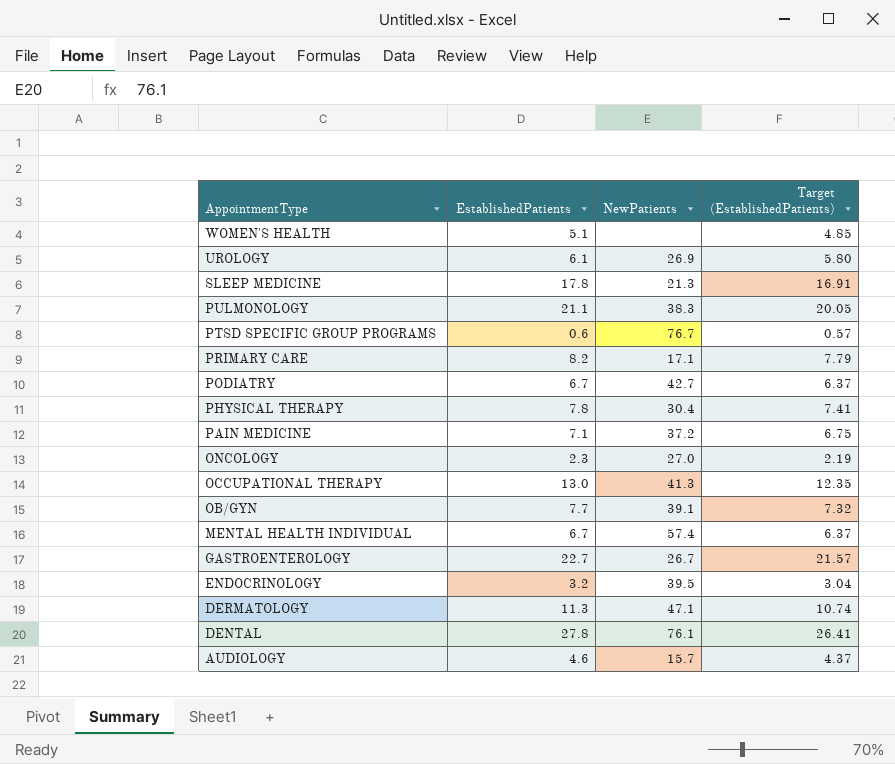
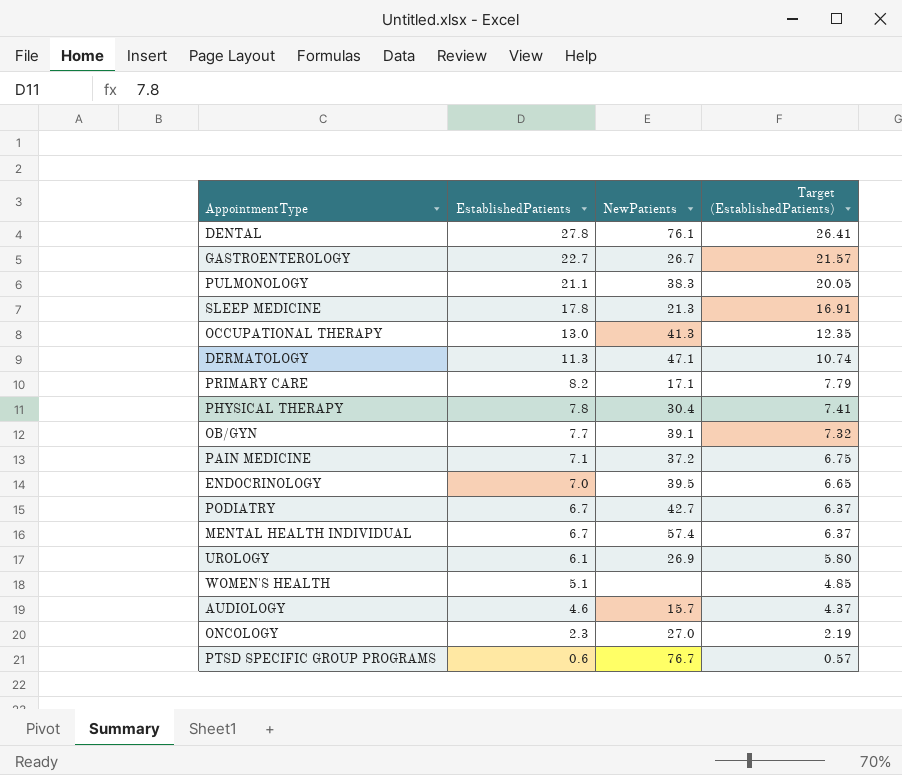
row order: AppointmentType descending -> EstablishedPatients descending
ENDOCRINOLOGY | EstablishedPatients: 3.2 -> 7.0
ENDOCRINOLOGY | Target (EstablishedPatients): 3.04 -> 6.65

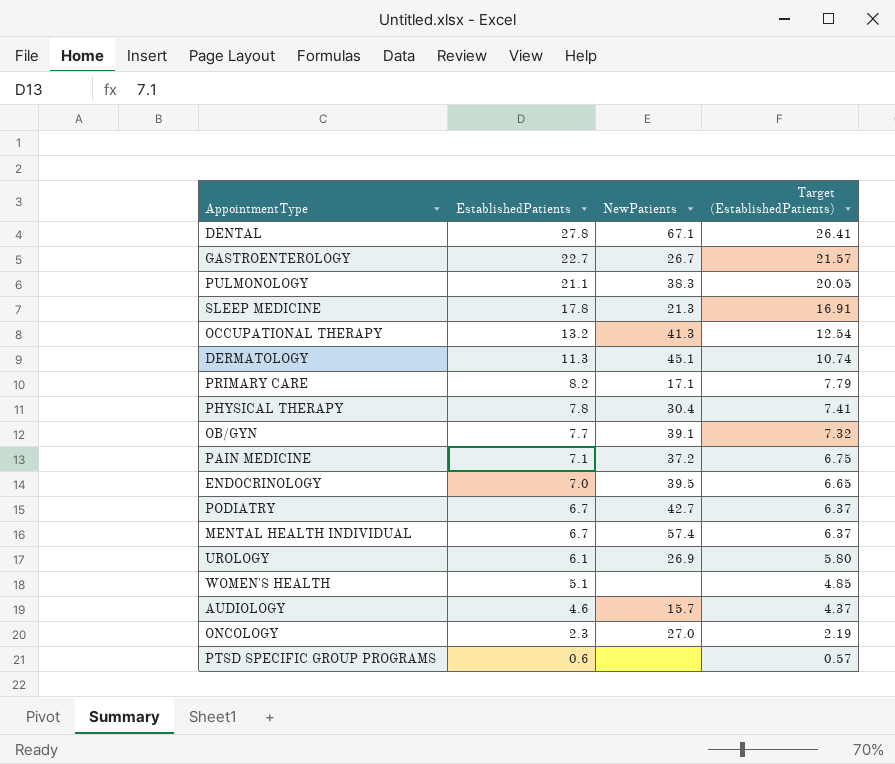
DENTAL | NewPatients: 76.1 -> 67.1
OCCUPATIONAL THERAPY | EstablishedPatients: 13.0 -> 13.2
OCCUPATIONAL THERAPY | Target (EstablishedPatients): 12.35 -> 12.54
DERMATOLOGY | NewPatients: 47.1 -> 45.1
PTSD SPECIFIC GROUP PROGRAMS | NewPatients: 76.7 -> none

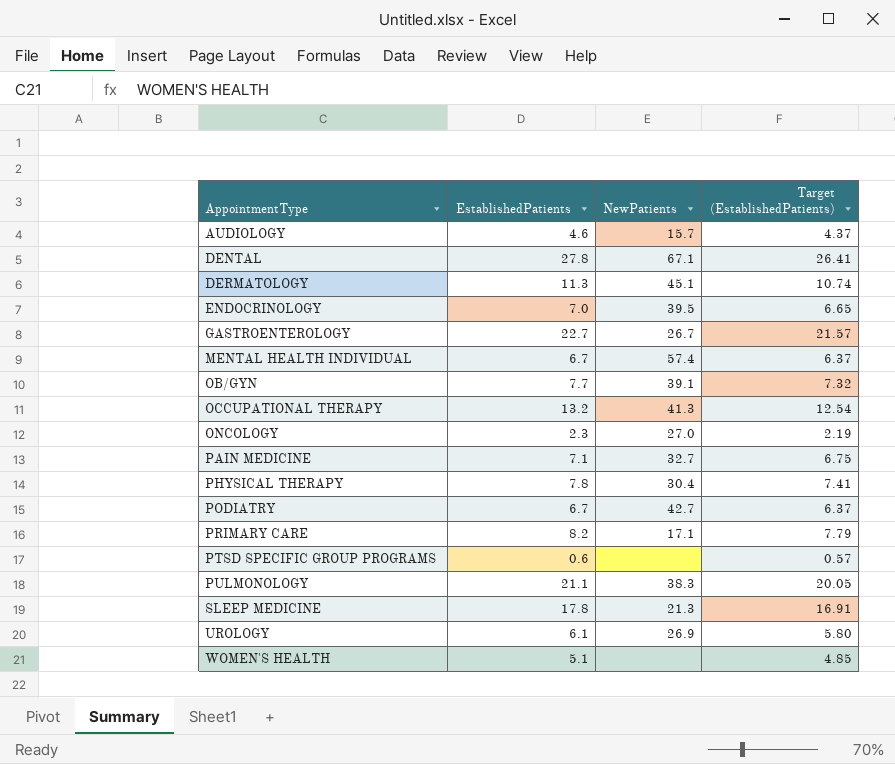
row order: EstablishedPatients descending -> AppointmentType ascending
PAIN MEDICINE | NewPatients: 37.2 -> 32.7

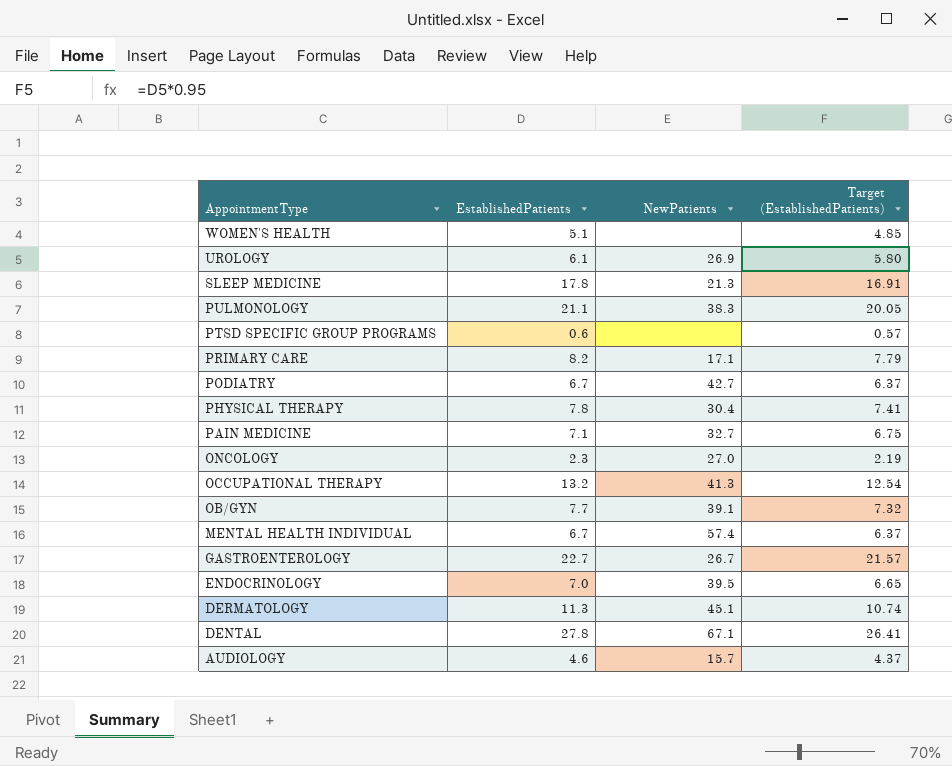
row order: AppointmentType ascending -> AppointmentType descending

